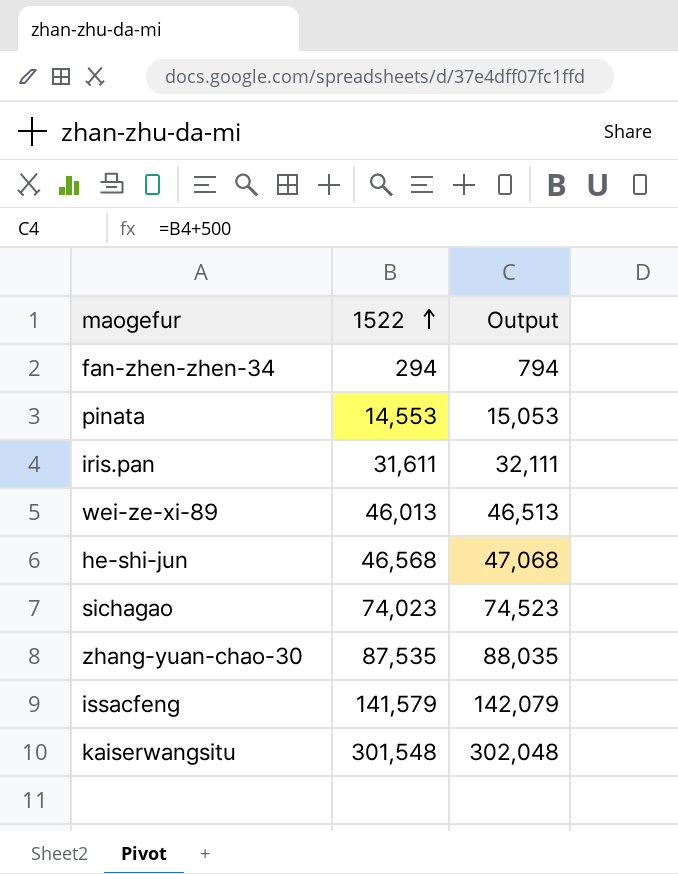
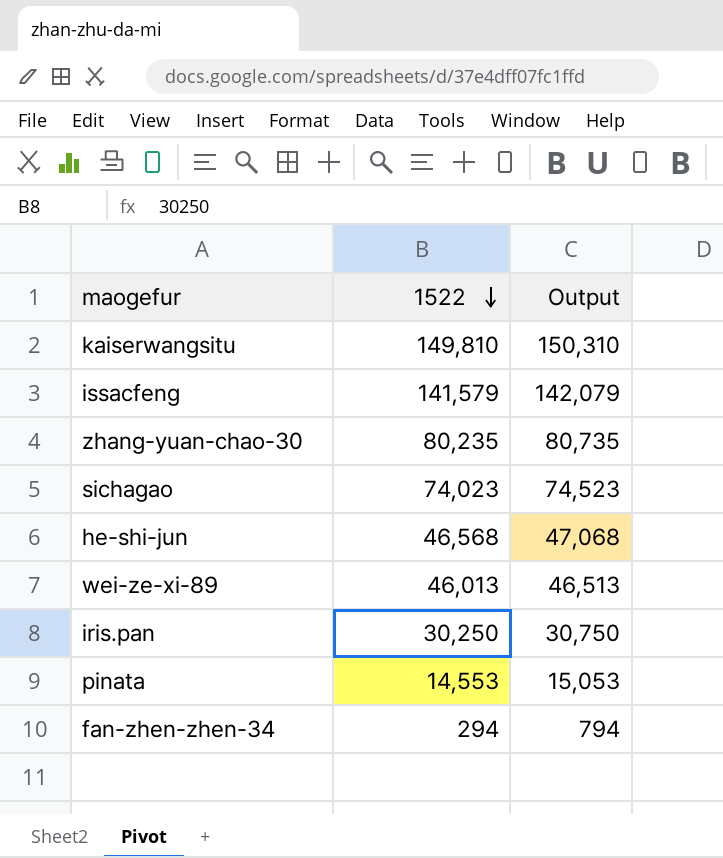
row order: 1522 ascending -> 1522 descending
kaiserwangsitu | 1522: 301,548 -> 149,810
kaiserwangsitu | Output: 302,048 -> 150,310
zhang-yuan-chao-30 | 1522: 87,535 -> 80,235
zhang-yuan-chao-30 | Output: 88,035 -> 80,735
iris.pan | 1522: 31,611 -> 30,250
iris.pan | Output: 32,111 -> 30,750

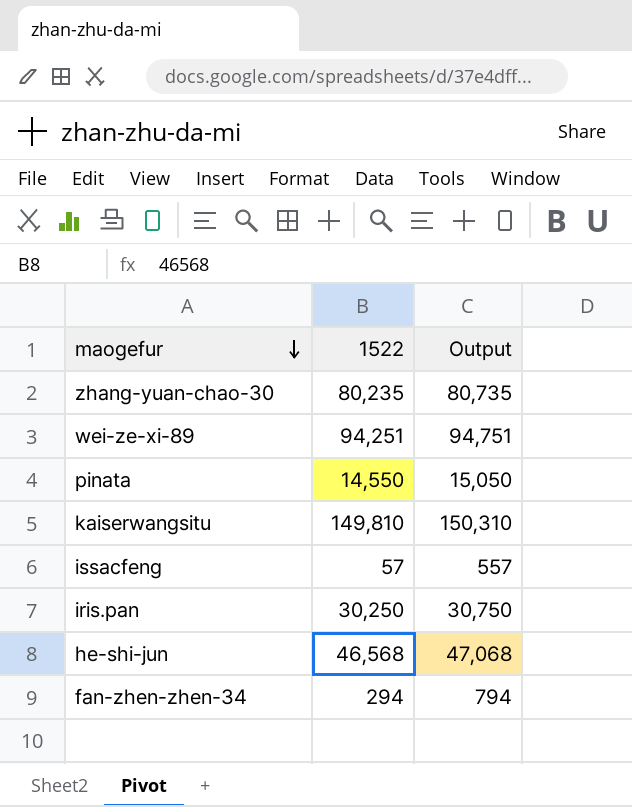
row order: 1522 descending -> maogefur descending
row sichagao: 74,023 | 74,523 -> none
wei-ze-xi-89 | 1522: 46,013 -> 94,251
wei-ze-xi-89 | Output: 46,513 -> 94,751
pinata | 1522: 14,553 -> 14,550
pinata | Output: 15,053 -> 15,050
issacfeng | 1522: 141,579 -> 57
issacfeng | Output: 142,079 -> 557

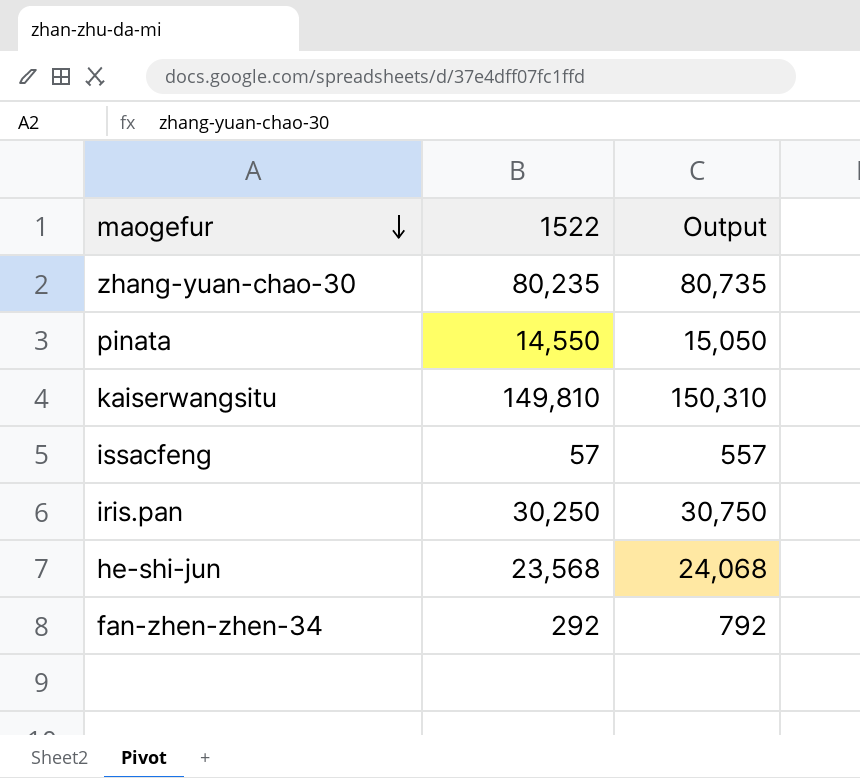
row wei-ze-xi-89: 94,251 | 94,751 -> none
he-shi-jun | 1522: 46,568 -> 23,568
he-shi-jun | Output: 47,068 -> 24,068
fan-zhen-zhen-34 | 1522: 294 -> 292
fan-zhen-zhen-34 | Output: 794 -> 792

